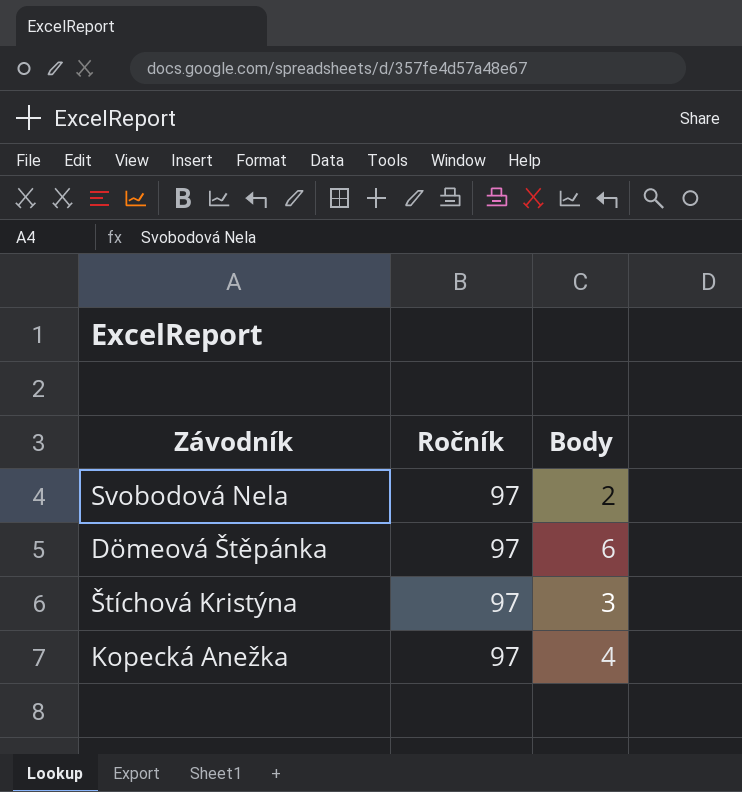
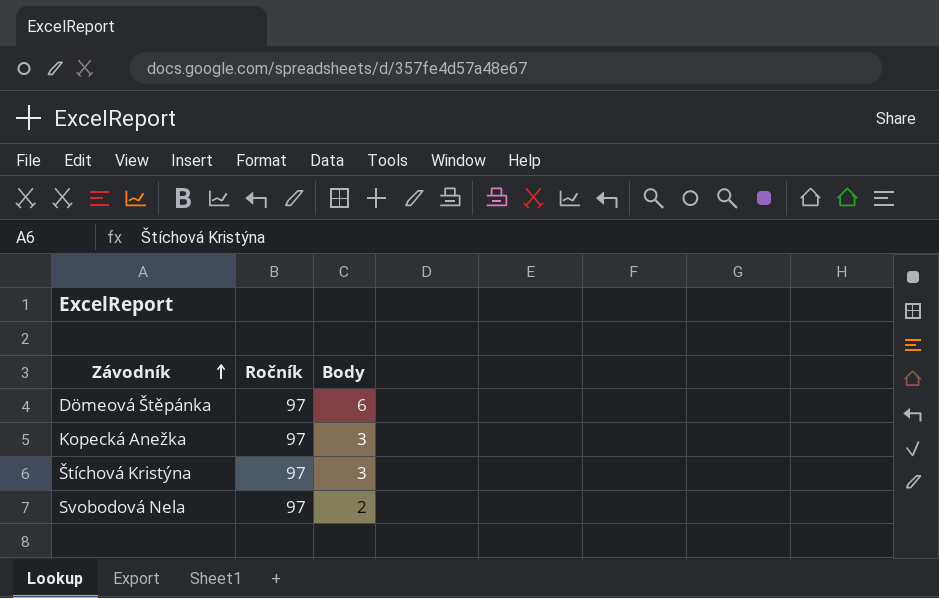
row order: none -> Závodník ascending
Kopecká Anežka | Body: 4 -> 3

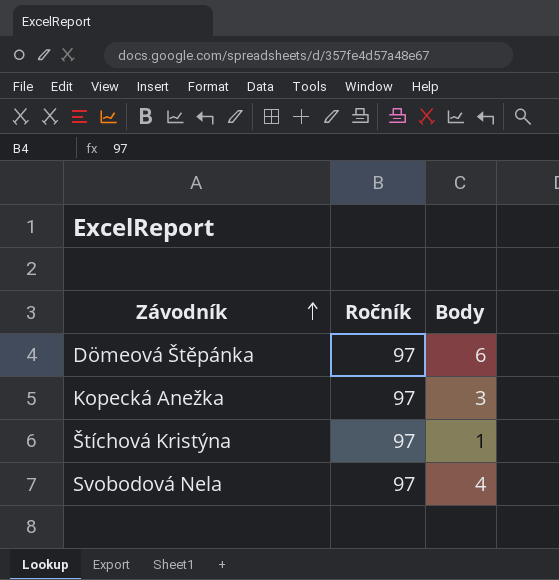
Štíchová Kristýna | Body: 3 -> 1
Svobodová Nela | Body: 2 -> 4

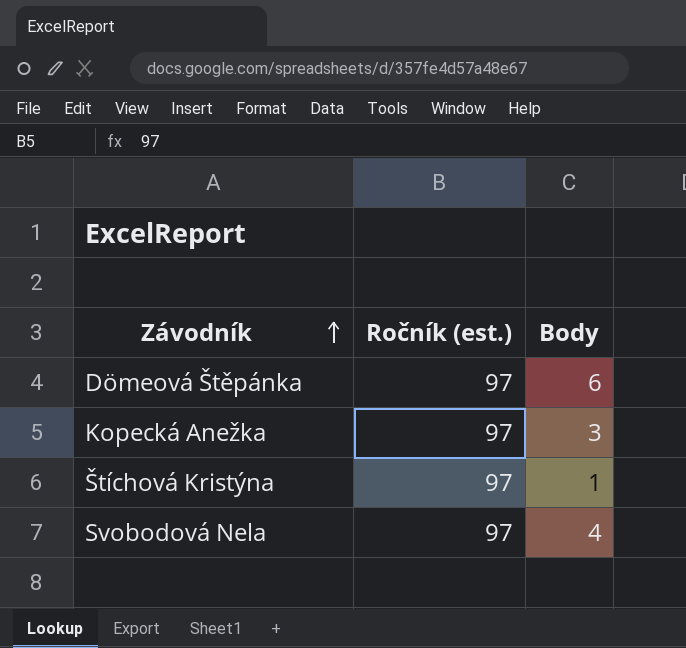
column name: Ročník -> Ročník (est.)

